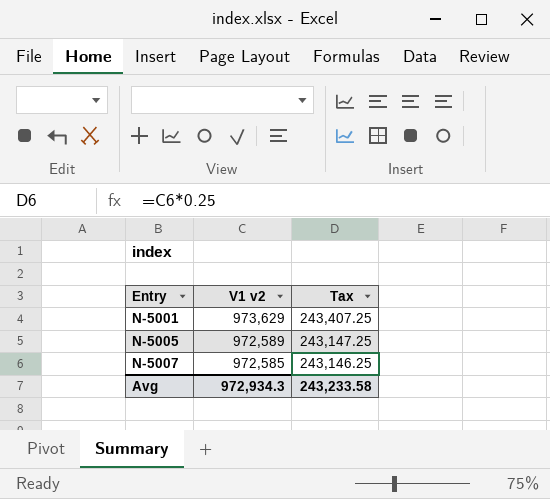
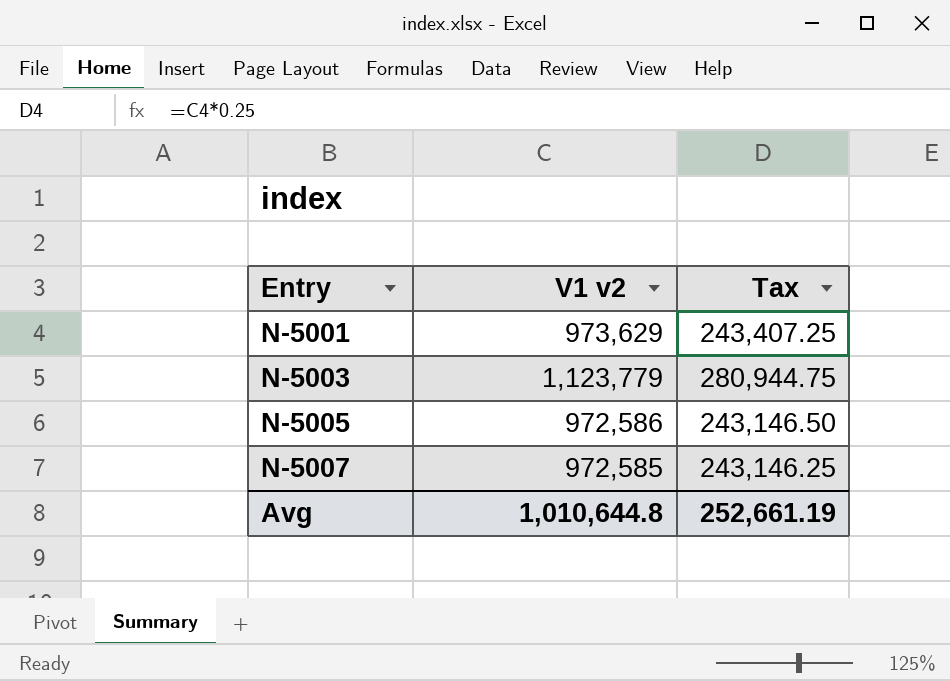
row N-5003: none -> 1,123,779 | 280,944.75
N-5005 | V1 v2: 972,589 -> 972,586
N-5005 | Tax: 243,147.25 -> 243,146.50
Avg | V1 v2: 972,934.3 -> 1,010,644.8
Avg | Tax: 243,233.58 -> 252,661.19

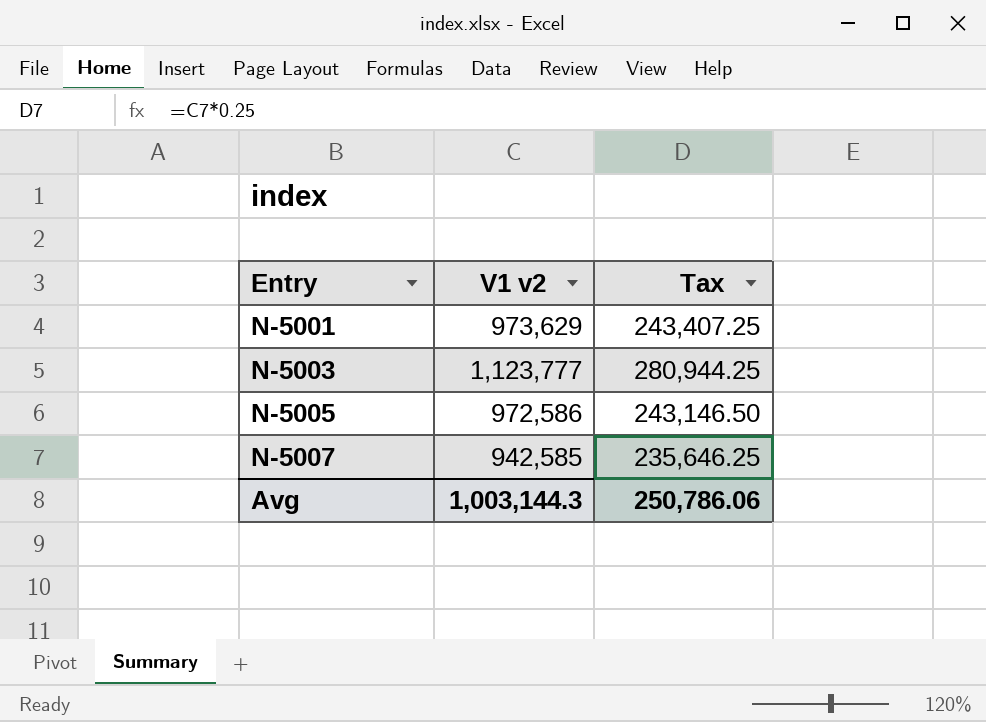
N-5003 | V1 v2: 1,123,779 -> 1,123,777
N-5003 | Tax: 280,944.75 -> 280,944.25
N-5007 | V1 v2: 972,585 -> 942,585
N-5007 | Tax: 243,146.25 -> 235,646.25
Avg | V1 v2: 1,010,644.8 -> 1,003,144.3
Avg | Tax: 252,661.19 -> 250,786.06

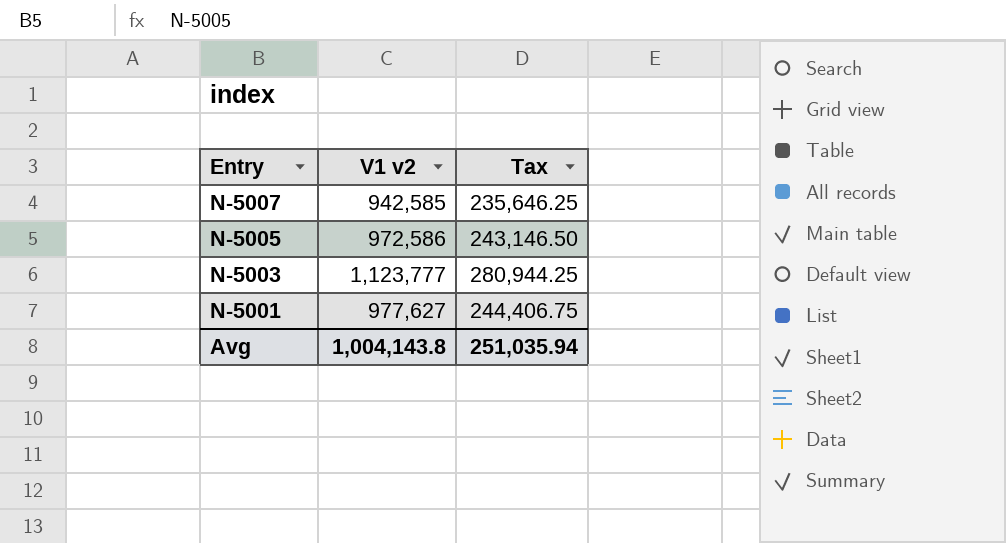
row order: Entry ascending -> Entry descending
N-5001 | V1 v2: 973,629 -> 977,627
N-5001 | Tax: 243,407.25 -> 244,406.75
Avg | V1 v2: 1,003,144.3 -> 1,004,143.8
Avg | Tax: 250,786.06 -> 251,035.94

